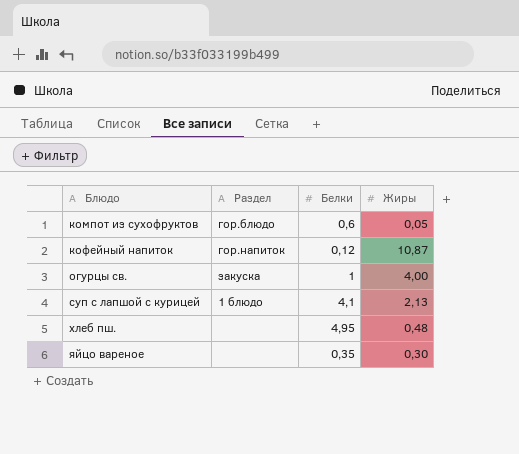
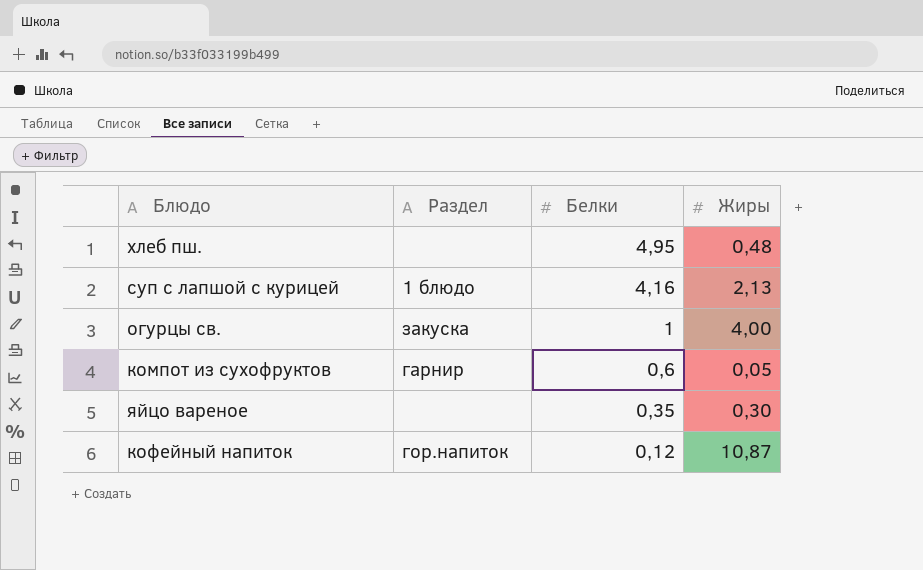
row order: Блюдо ascending -> Белки descending
суп с лапшой с курицей | Белки: 4,1 -> 4,16
компот из сухофруктов | Раздел: гор.блюдо -> гарнир

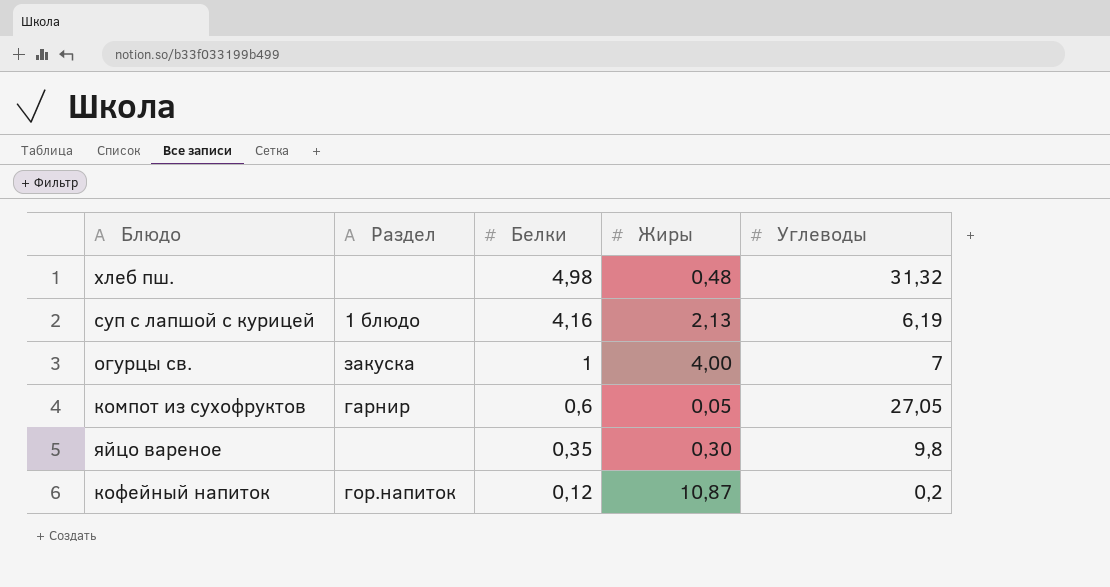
column Углеводы | position: none -> 5
хлеб пш. | Белки: 4,95 -> 4,98

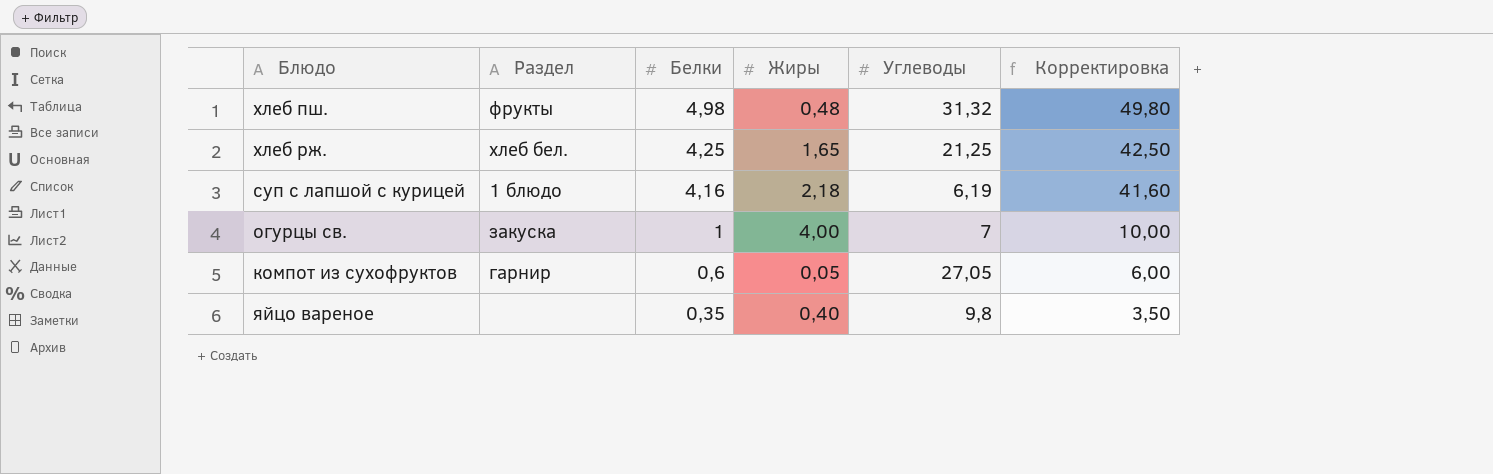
column Корректировка | formula: none -> [Белки] * 10
row кофейный напиток: гор.напиток | 0,12 | 10,87 | 0,2 -> none
хлеб пш. | Раздел: none -> фрукты
row хлеб рж.: none -> хлеб бел. | 4,25 | 1,65 | 21,25 | 42,50
суп с лапшой с курицей | Жиры: 2,13 -> 2,18
яйцо вареное | Жиры: 0,30 -> 0,40

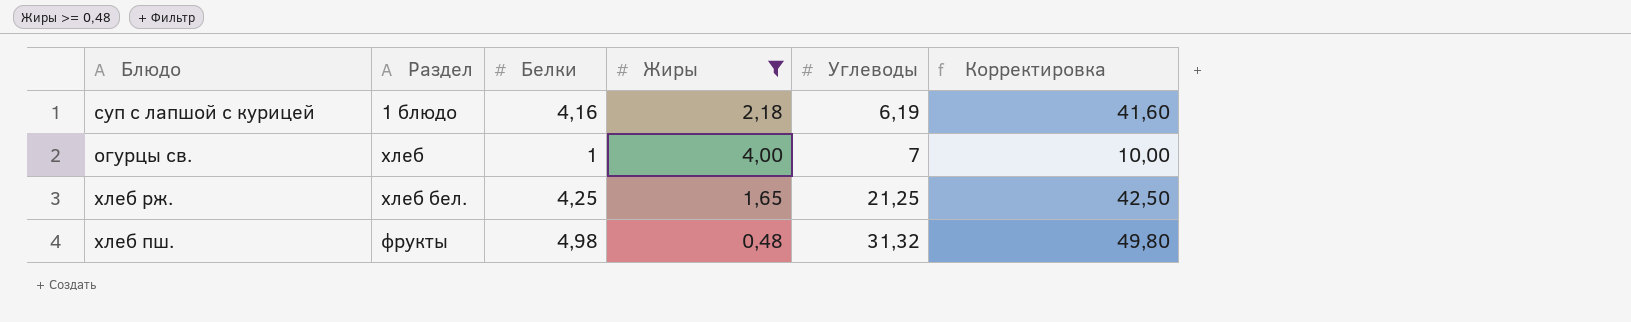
filter: none -> Жиры >= 0,48
row order: Белки descending -> Углеводы ascending
огурцы св. | Раздел: закуска -> хлеб

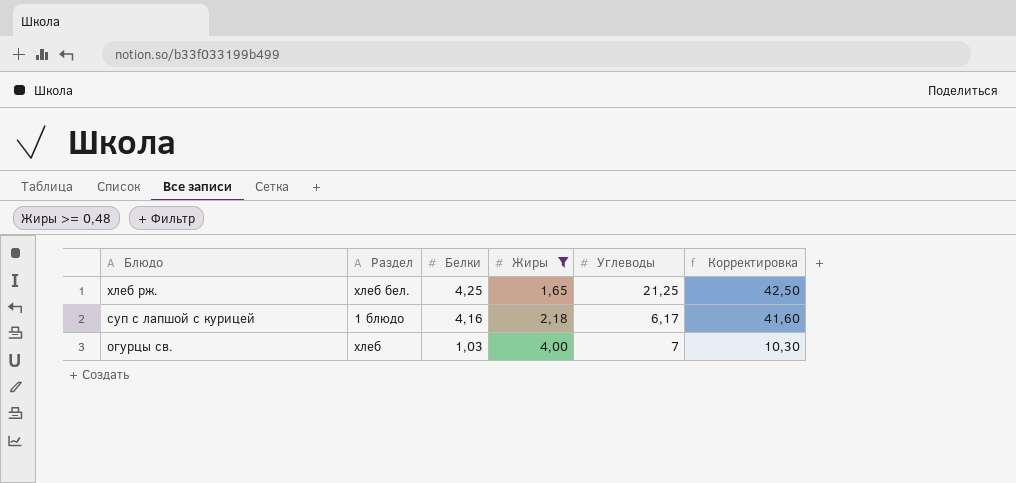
row order: Углеводы ascending -> Блюдо descending
row хлеб пш.: фрукты | 4,98 | 0,48 | 31,32 | 49,80 -> none
суп с лапшой с курицей | Углеводы: 6,19 -> 6,17
огурцы св. | Белки: 1 -> 1,03
огурцы св. | Корректировка: 10,00 -> 10,30

